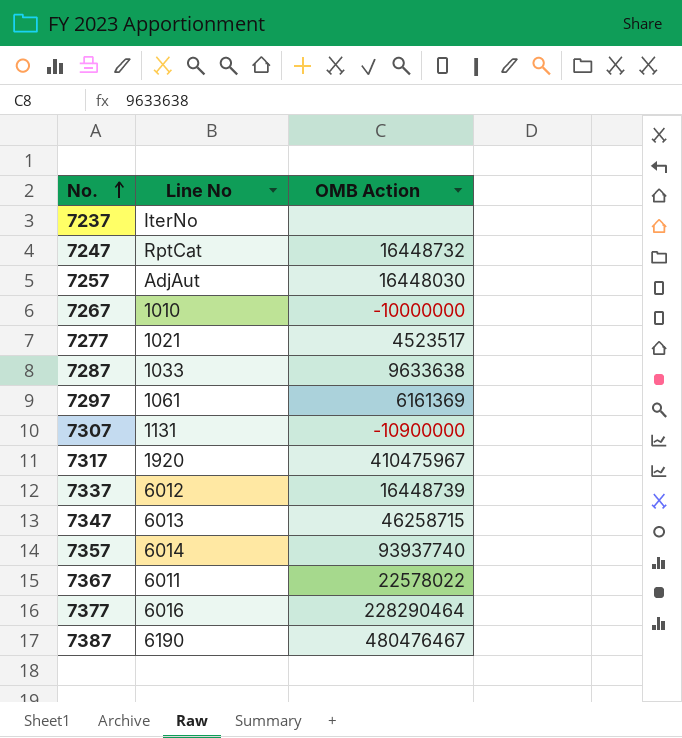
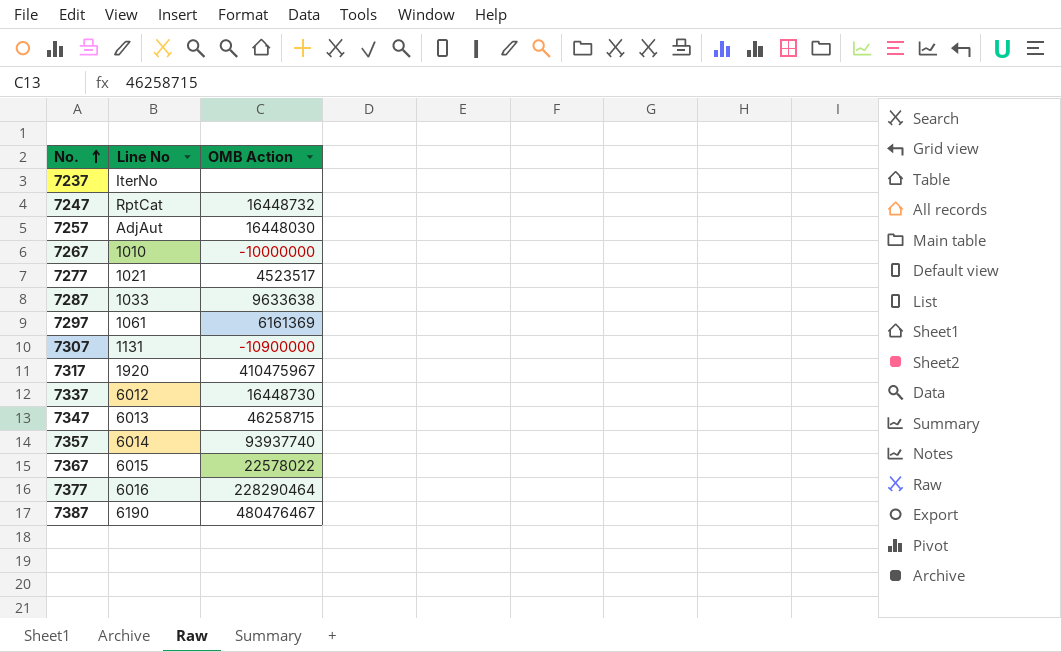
7337 | OMB Action: 16448739 -> 16448730
7367 | Line No: 6011 -> 6015

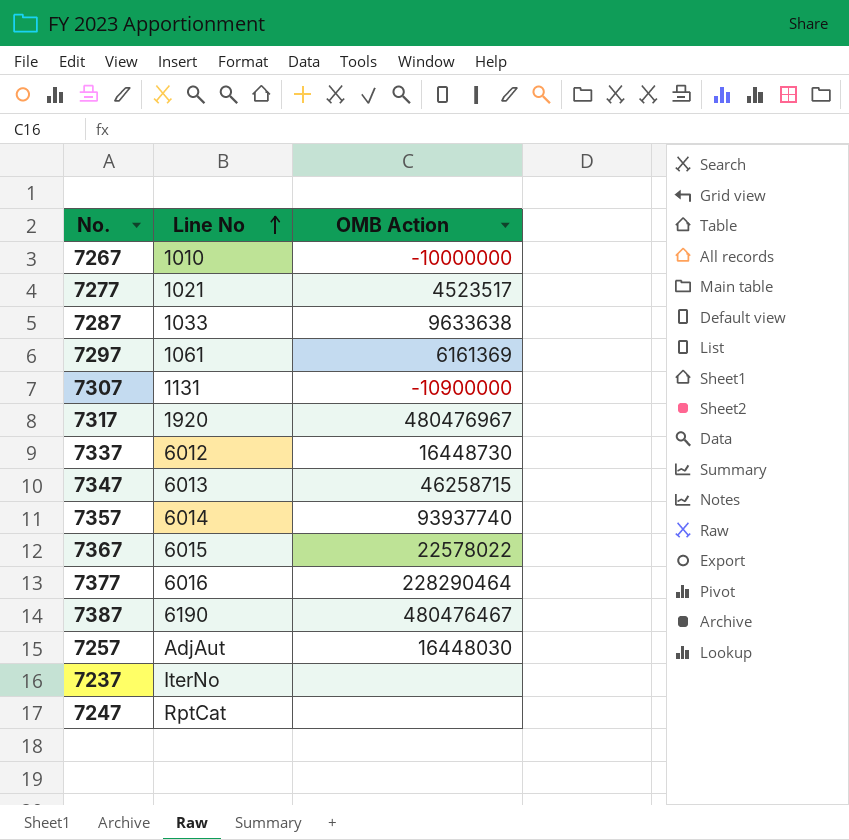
row order: No. ascending -> Line No ascending
7317 | OMB Action: 410475967 -> 480476967
7247 | OMB Action: 16448732 -> none

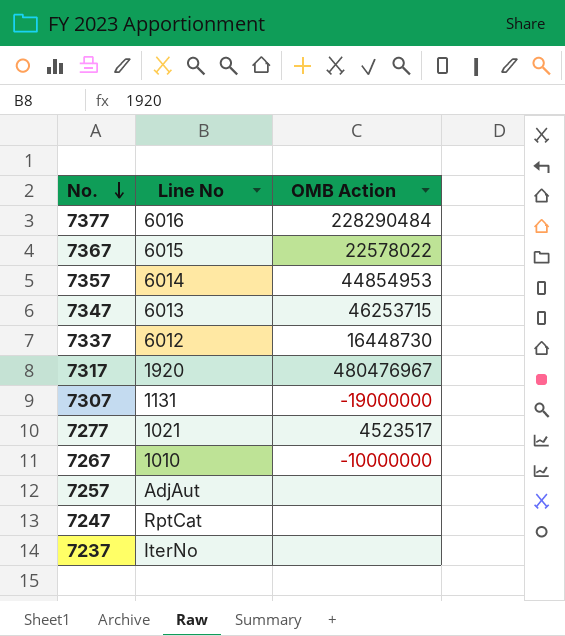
row order: Line No ascending -> No. descending
row 7287: 1033 | 9633638 -> none
row 7297: 1061 | 6161369 -> none
row 7387: 6190 | 480476467 -> none
7377 | OMB Action: 228290464 -> 228290484
7357 | OMB Action: 93937740 -> 44854953
7347 | OMB Action: 46258715 -> 46253715
7307 | OMB Action: -10900000 -> -19000000
7257 | OMB Action: 16448030 -> none

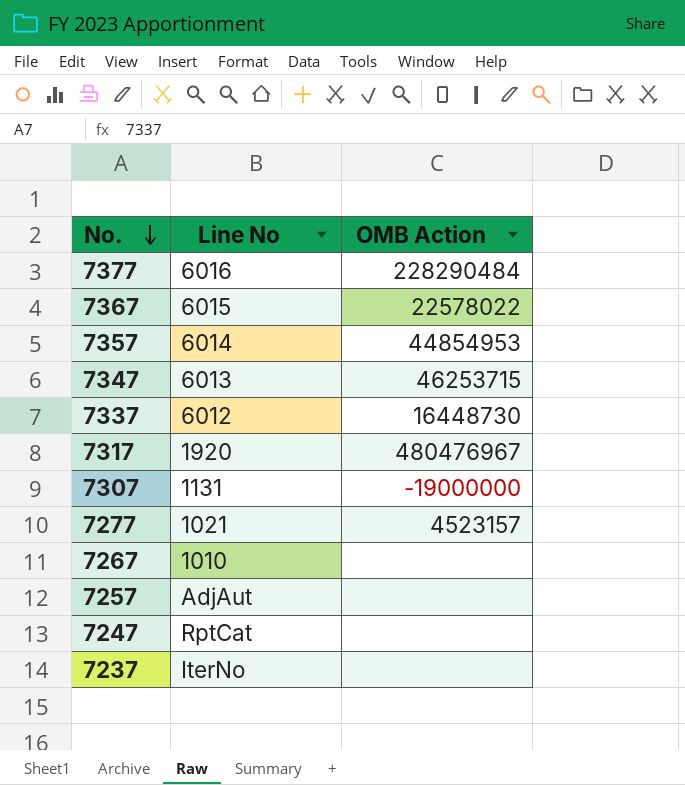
7277 | OMB Action: 4523517 -> 4523157
7267 | OMB Action: -10000000 -> none

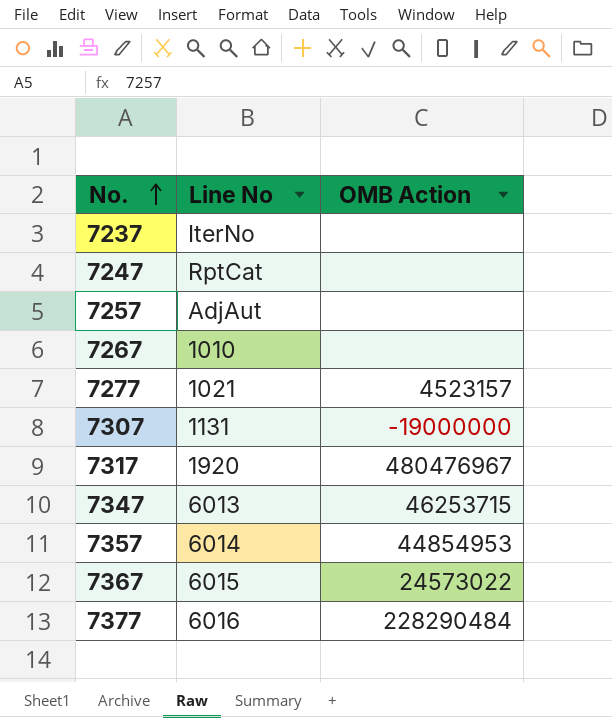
row order: No. descending -> No. ascending
row 7337: 6012 | 16448730 -> none
7367 | OMB Action: 22578022 -> 24573022

